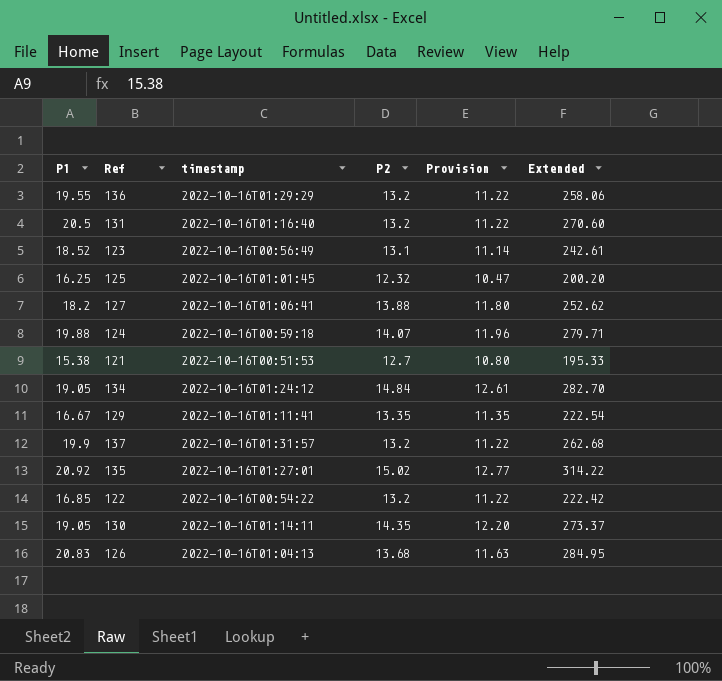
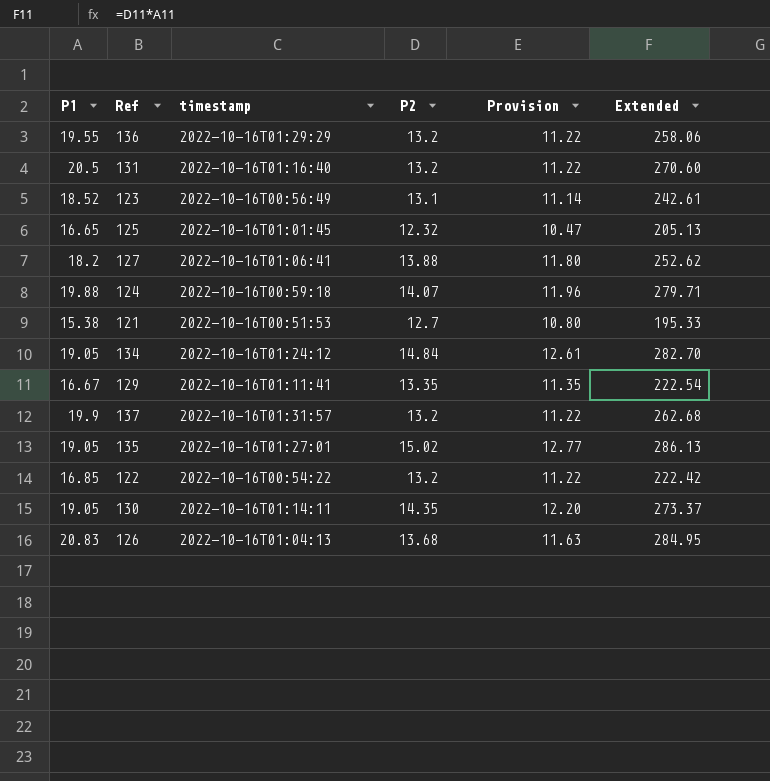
125 | P1: 16.25 -> 16.65
125 | Extended: 200.20 -> 205.13
135 | P1: 20.92 -> 19.05
135 | Extended: 314.22 -> 286.13

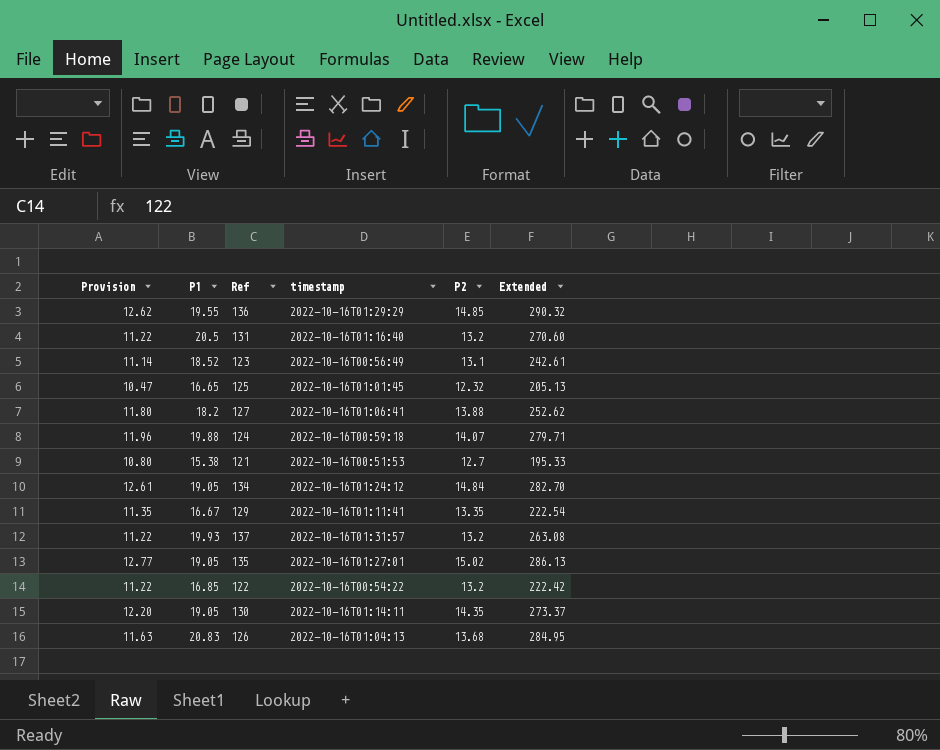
column Provision | position: 5 -> 1
136 | Provision: 11.22 -> 12.62
136 | P2: 13.2 -> 14.85
136 | Extended: 258.06 -> 290.32
137 | P1: 19.9 -> 19.93
137 | Extended: 262.68 -> 263.08

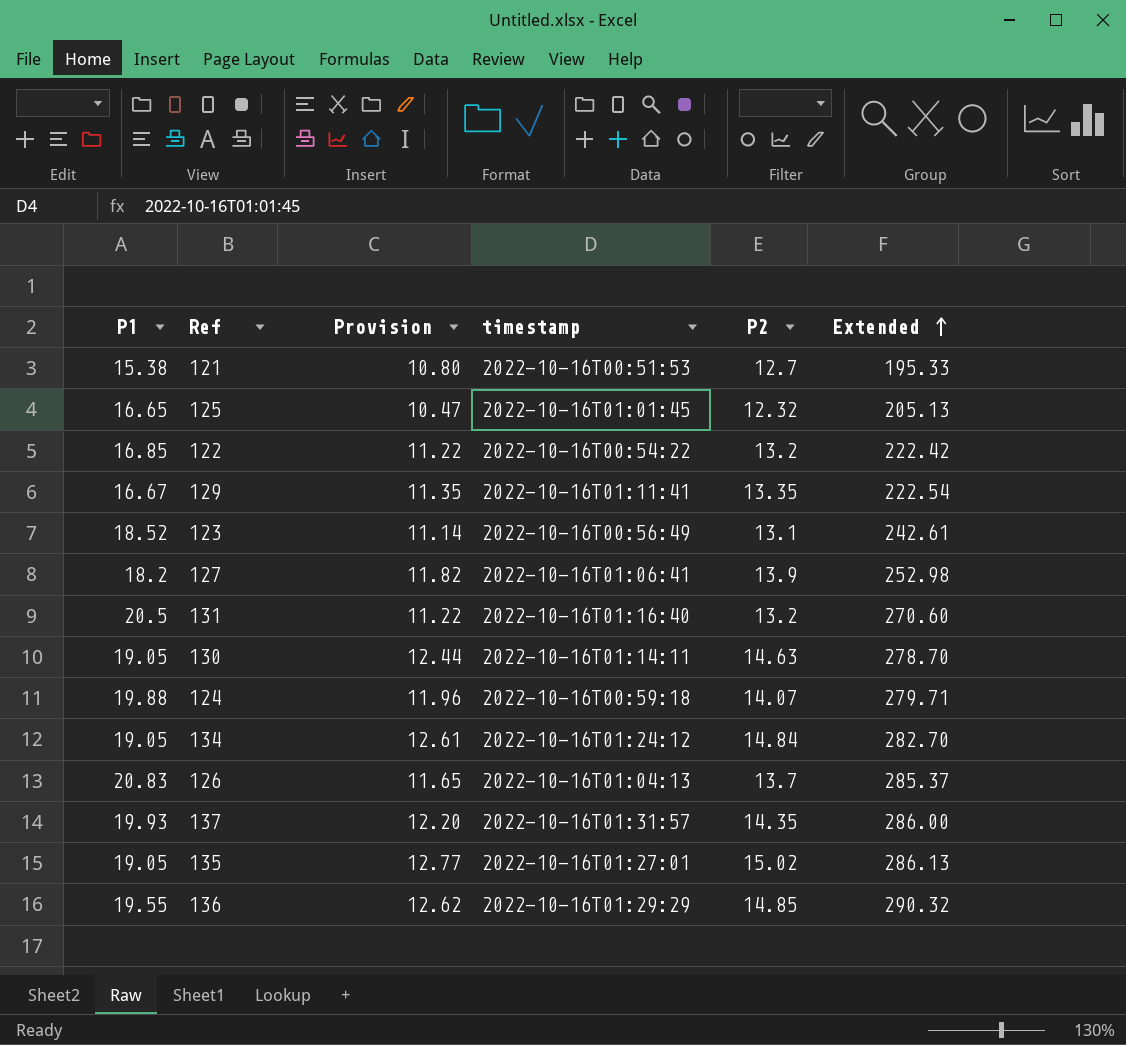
row order: none -> Extended ascending
column Provision | position: 1 -> 3
127 | Provision: 11.80 -> 11.82
127 | P2: 13.88 -> 13.9
127 | Extended: 252.62 -> 252.98
130 | Provision: 12.20 -> 12.44
130 | P2: 14.35 -> 14.63
130 | Extended: 273.37 -> 278.70
126 | Provision: 11.63 -> 11.65
126 | P2: 13.68 -> 13.7
126 | Extended: 284.95 -> 285.37
137 | Provision: 11.22 -> 12.20
137 | P2: 13.2 -> 14.35
137 | Extended: 263.08 -> 286.00

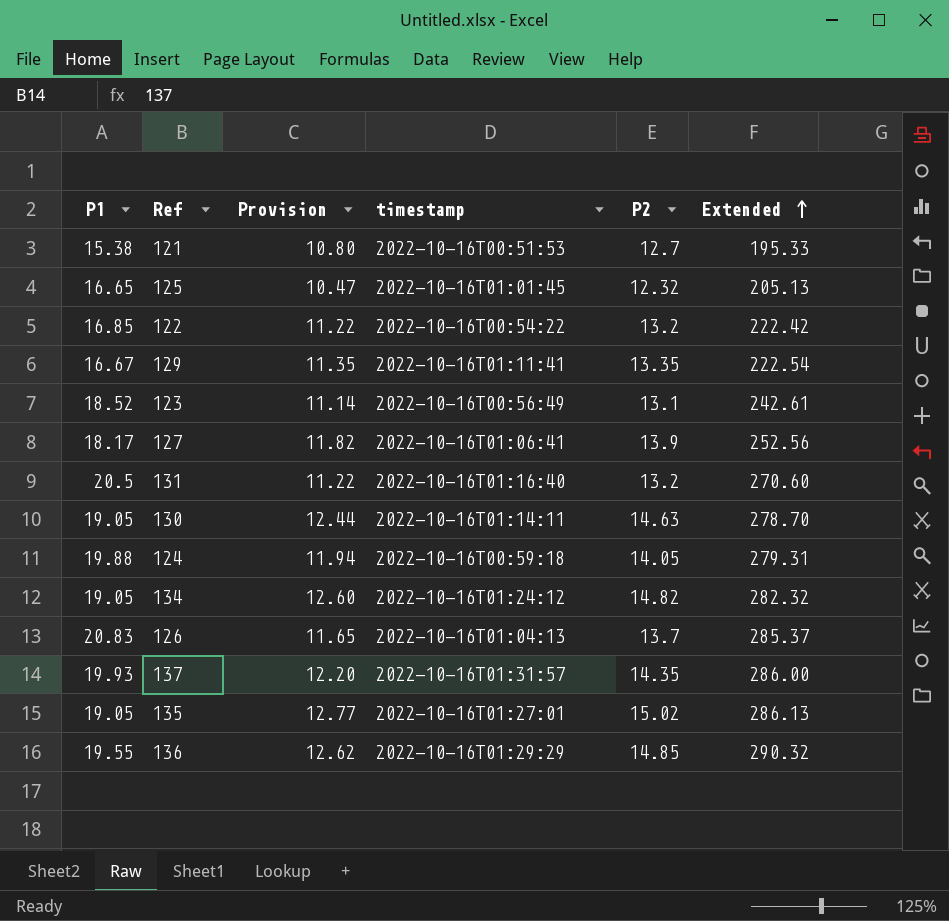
127 | P1: 18.2 -> 18.17
127 | Extended: 252.98 -> 252.56
124 | Provision: 11.96 -> 11.94
124 | P2: 14.07 -> 14.05
124 | Extended: 279.71 -> 279.31
134 | Provision: 12.61 -> 12.60
134 | P2: 14.84 -> 14.82
134 | Extended: 282.70 -> 282.32

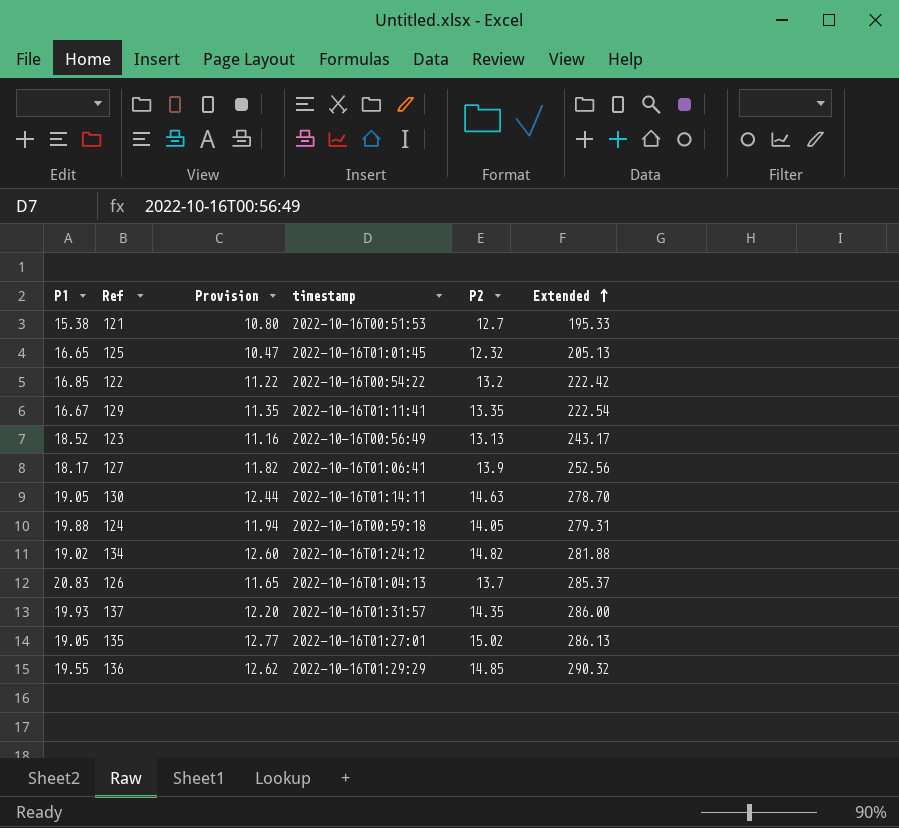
row 131: 20.5 | 11.22 | 2022-10-16T01:16:40 | 13.2 | 270.60 -> none
123 | Provision: 11.14 -> 11.16
123 | P2: 13.1 -> 13.13
123 | Extended: 242.61 -> 243.17
134 | P1: 19.05 -> 19.02
134 | Extended: 282.32 -> 281.88

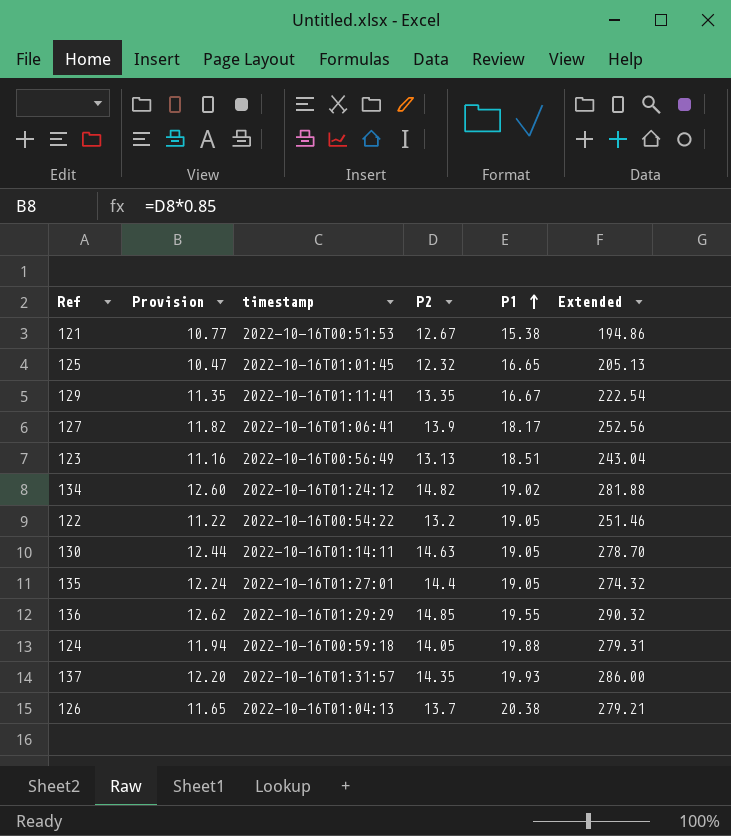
row order: Extended ascending -> P1 ascending
column P1 | position: 1 -> 5
121 | Provision: 10.80 -> 10.77
121 | P2: 12.7 -> 12.67
121 | Extended: 195.33 -> 194.86
123 | P1: 18.52 -> 18.51
123 | Extended: 243.17 -> 243.04
122 | P1: 16.85 -> 19.05
122 | Extended: 222.42 -> 251.46
135 | Provision: 12.77 -> 12.24
135 | P2: 15.02 -> 14.4
135 | Extended: 286.13 -> 274.32
126 | P1: 20.83 -> 20.38
126 | Extended: 285.37 -> 279.21

